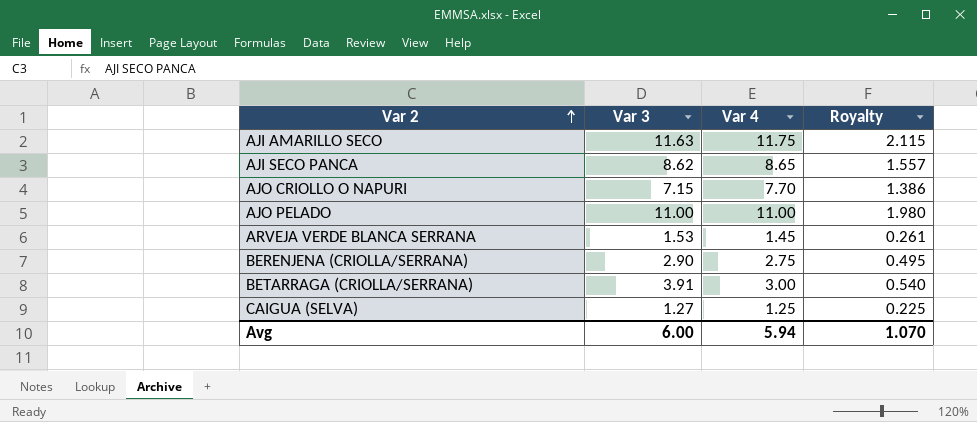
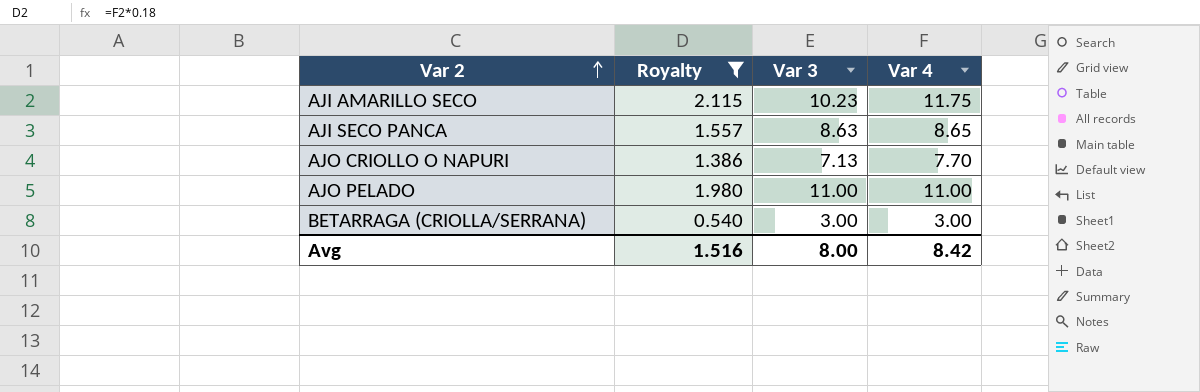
filter: none -> Royalty >= 0.540
column Royalty | position: 4 -> 2
AJI AMARILLO SECO | Var 3: 11.63 -> 10.23
AJI SECO PANCA | Var 3: 8.62 -> 8.63
AJO CRIOLLO O NAPURI | Var 3: 7.15 -> 7.13
BETARRAGA (CRIOLLA/SERRANA) | Var 3: 3.91 -> 3.00
Avg | Royalty: 1.070 -> 1.516
Avg | Var 3: 6.00 -> 8.00
Avg | Var 4: 5.94 -> 8.42

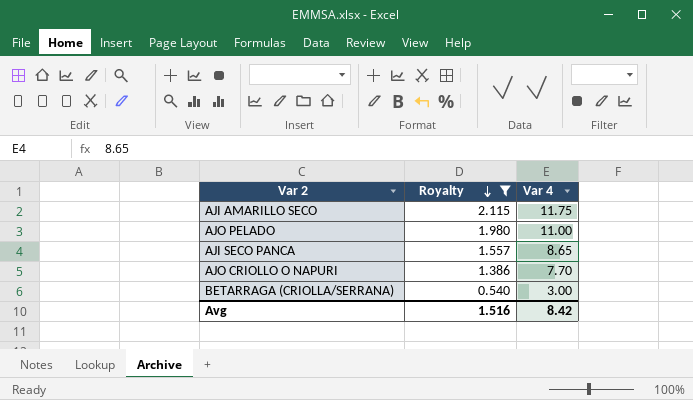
row order: Var 2 ascending -> Royalty descending
column Var 3 | position: 3 -> none

